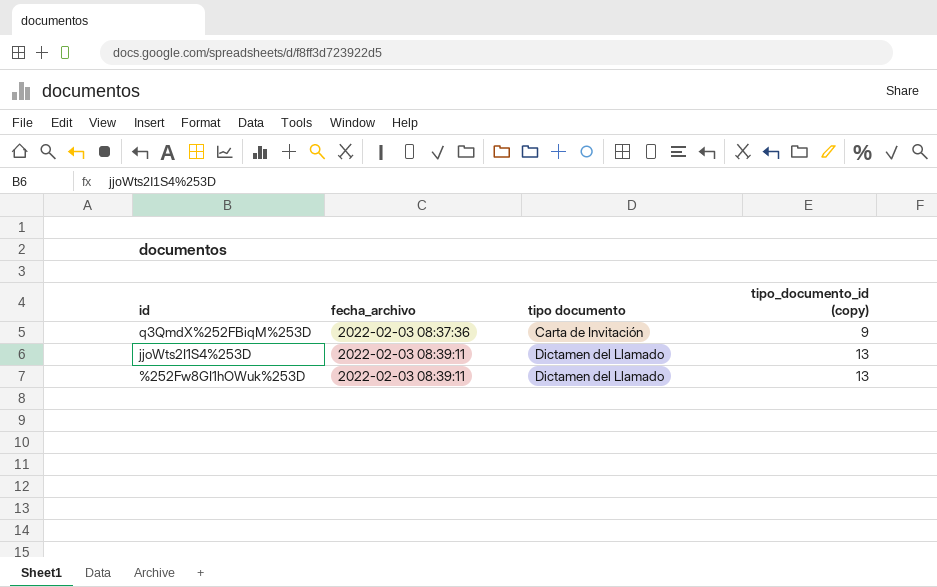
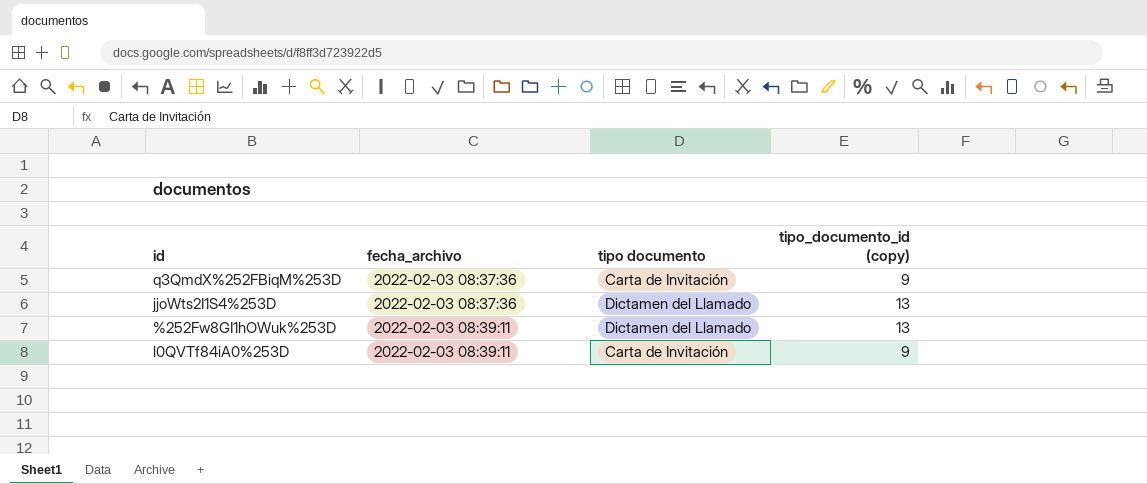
jjoWts2I1S4%253D | fecha_archivo: 2022-02-03 08:39:11 -> 2022-02-03 08:37:36
row l0QVTf84iA0%253D: none -> 2022-02-03 08:39:11 | Carta de Invitación | 9

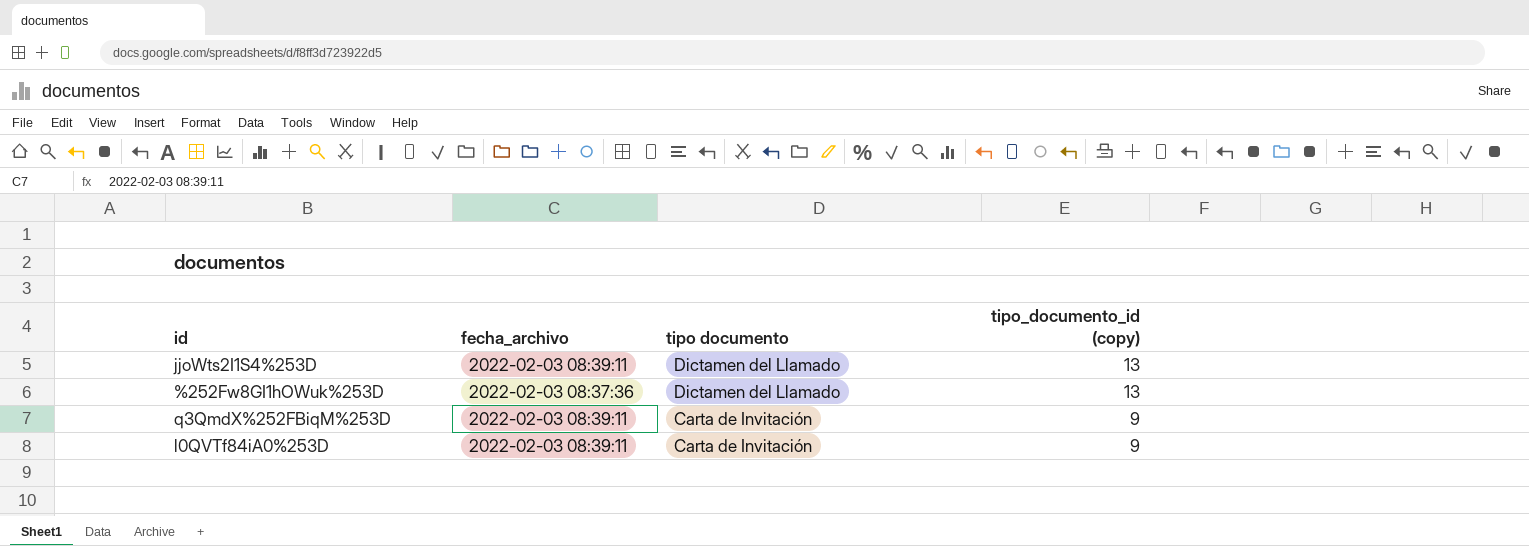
row order: fecha_archivo ascending -> tipo documento descending
jjoWts2I1S4%253D | fecha_archivo: 2022-02-03 08:37:36 -> 2022-02-03 08:39:11
%252Fw8GI1hOWuk%253D | fecha_archivo: 2022-02-03 08:39:11 -> 2022-02-03 08:37:36
q3QmdX%252FBiqM%253D | fecha_archivo: 2022-02-03 08:37:36 -> 2022-02-03 08:39:11

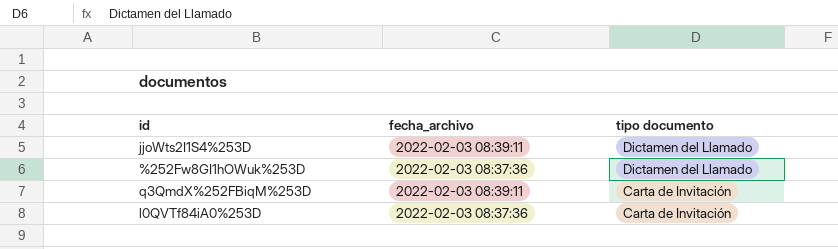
column tipo_documento_id (copy) | position: 4 -> none
l0QVTf84iA0%253D | fecha_archivo: 2022-02-03 08:39:11 -> 2022-02-03 08:37:36

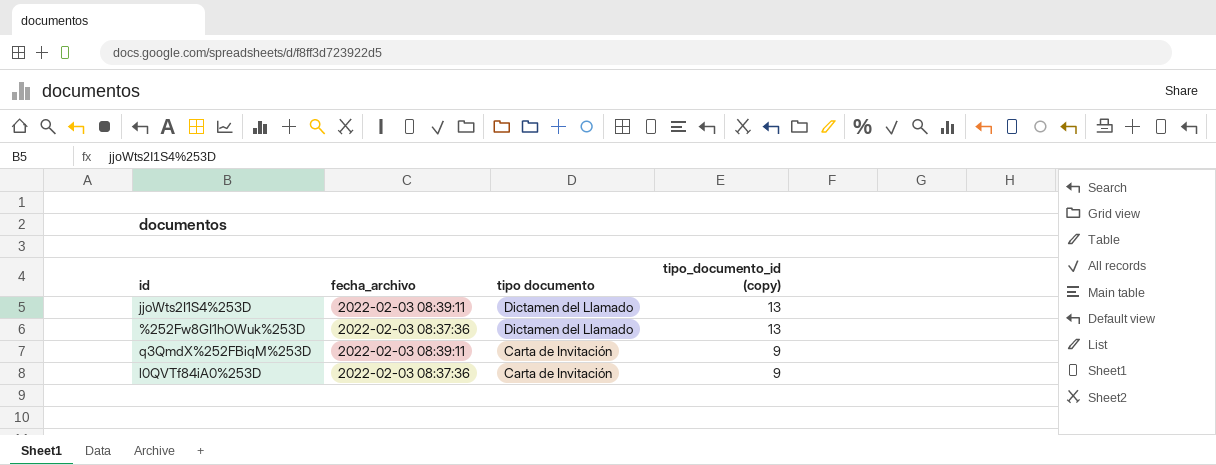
column tipo_documento_id (copy) | position: none -> 4

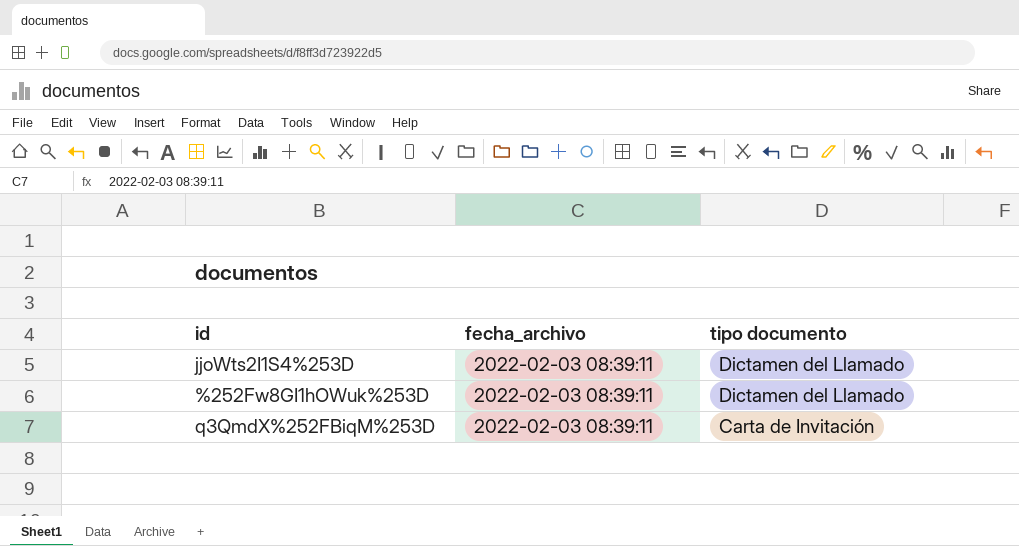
column tipo_documento_id (copy) | position: 4 -> none
row l0QVTf84iA0%253D: 2022-02-03 08:37:36 | Carta de Invitación | 9 -> none
%252Fw8GI1hOWuk%253D | fecha_archivo: 2022-02-03 08:37:36 -> 2022-02-03 08:39:11

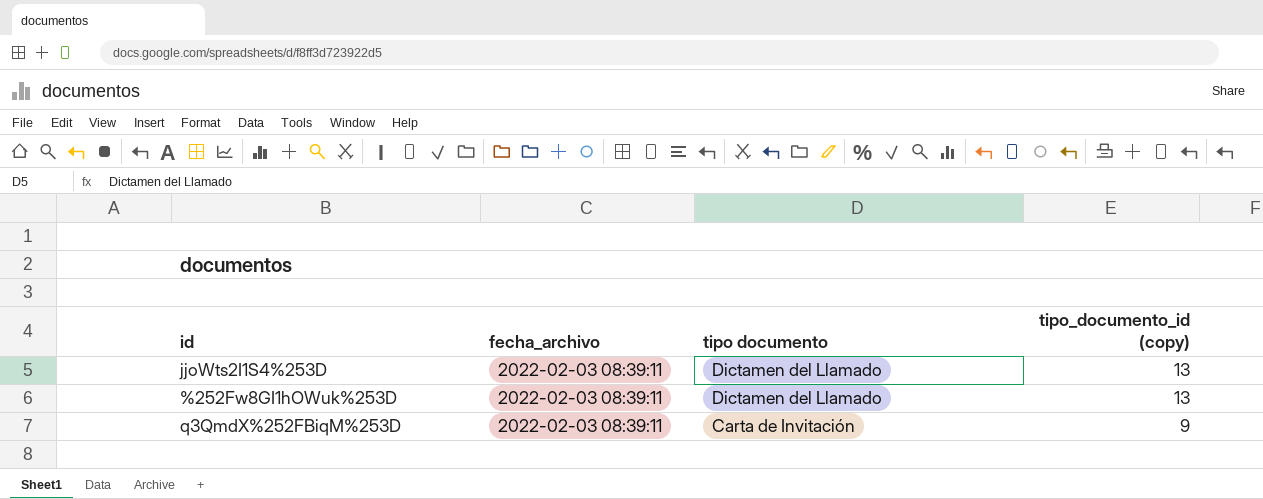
column tipo_documento_id (copy) | position: none -> 4

